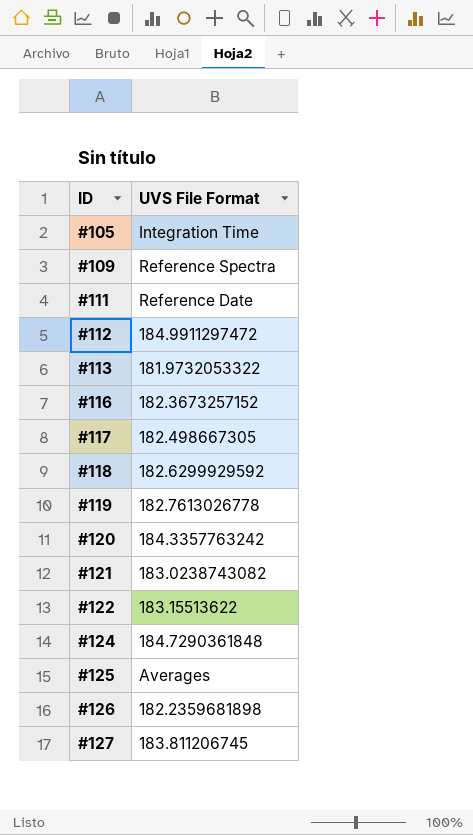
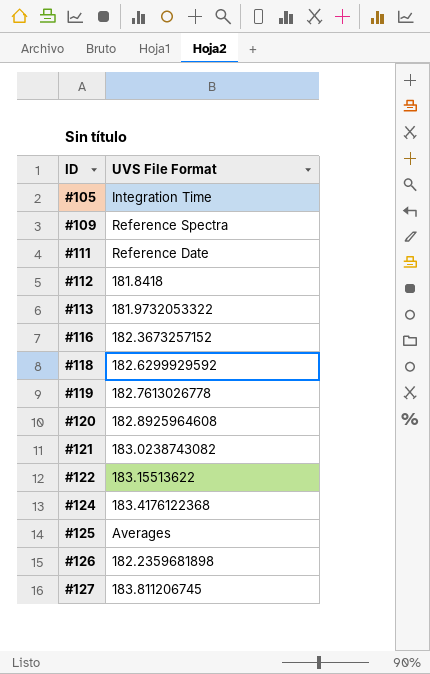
row #117: 182.498667305 -> none
#112 | UVS File Format: 184.9911297472 -> 181.8418
#120 | UVS File Format: 184.3357763242 -> 182.8925964608
#124 | UVS File Format: 184.7290361848 -> 183.4176122368

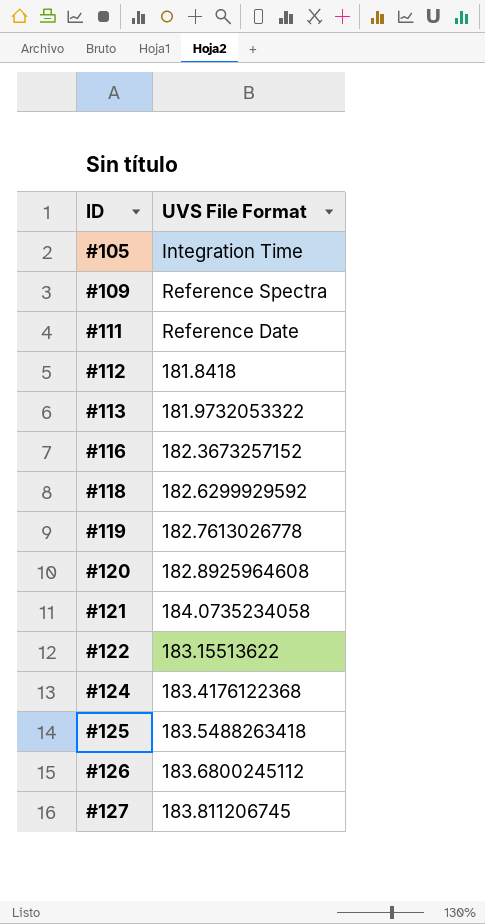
#121 | UVS File Format: 183.0238743082 -> 184.0735234058
#125 | UVS File Format: Averages -> 183.5488263418
#126 | UVS File Format: 182.2359681898 -> 183.6800245112

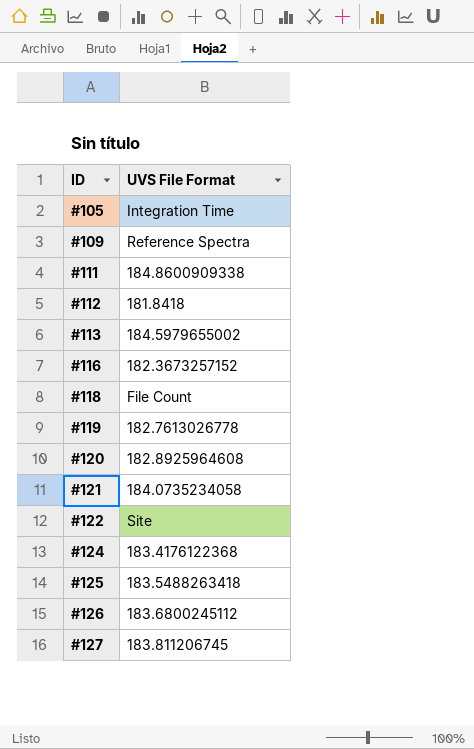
#111 | UVS File Format: Reference Date -> 184.8600909338
#113 | UVS File Format: 181.9732053322 -> 184.5979655002
#118 | UVS File Format: 182.6299929592 -> File Count
#122 | UVS File Format: 183.15513622 -> Site

